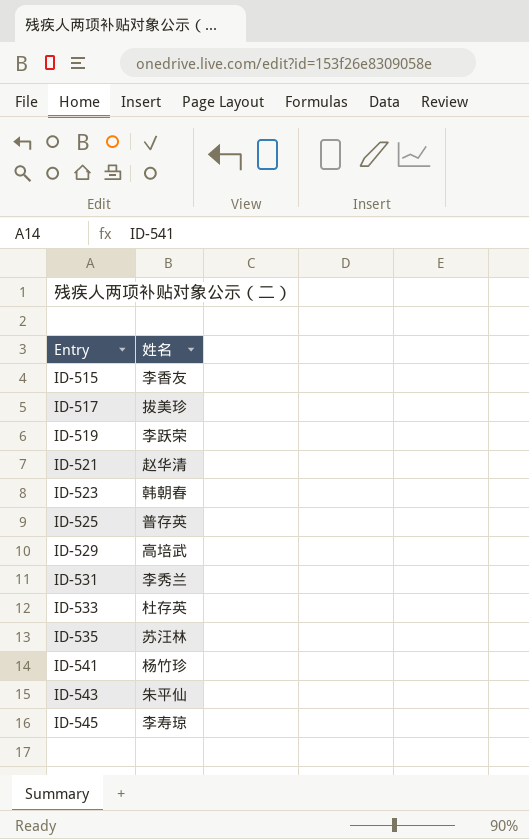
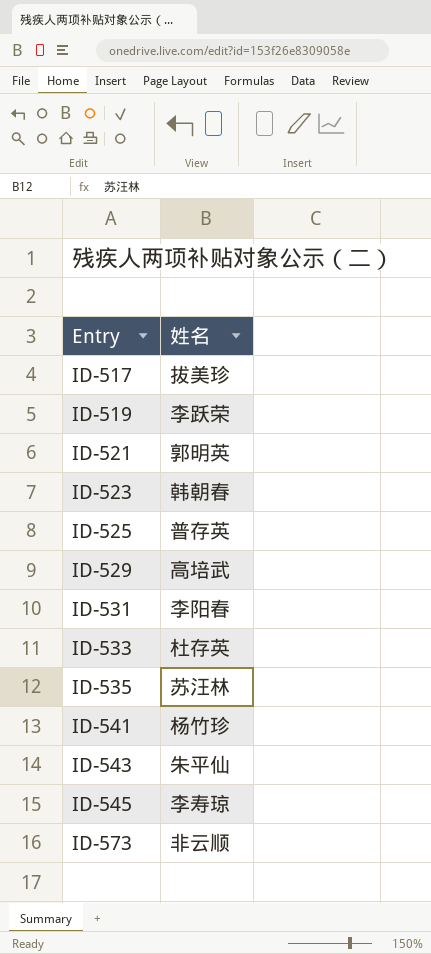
row ID-515: 李香友 -> none
ID-521 | 姓名: 赵华清 -> 郭明英
ID-531 | 姓名: 李秀兰 -> 李阳春
row ID-573: none -> 非云顺

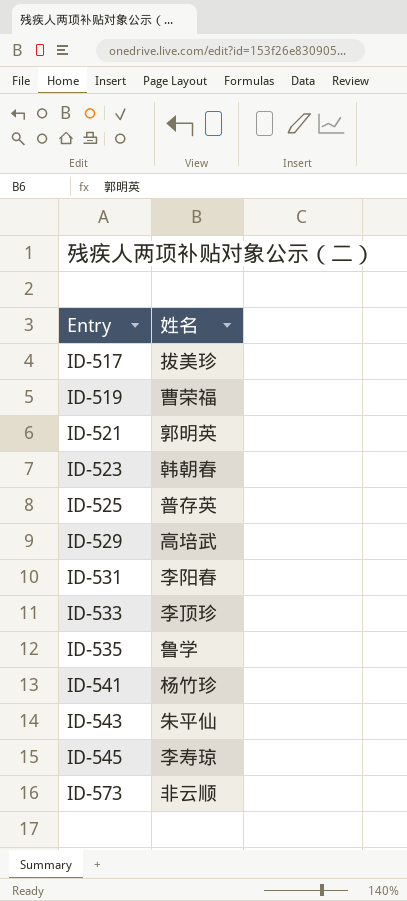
ID-519 | 姓名: 李跃荣 -> 曹荣福
ID-533 | 姓名: 杜存英 -> 李顶珍
ID-535 | 姓名: 苏汪林 -> 鲁学

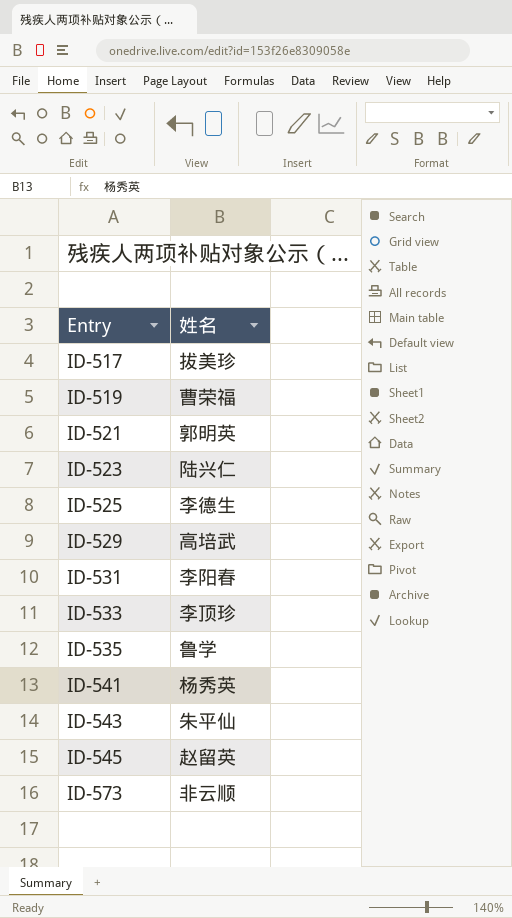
ID-523 | 姓名: 韩朝春 -> 陆兴仁
ID-525 | 姓名: 普存英 -> 李德生
ID-541 | 姓名: 杨竹珍 -> 杨秀英
ID-545 | 姓名: 李寿琼 -> 赵留英

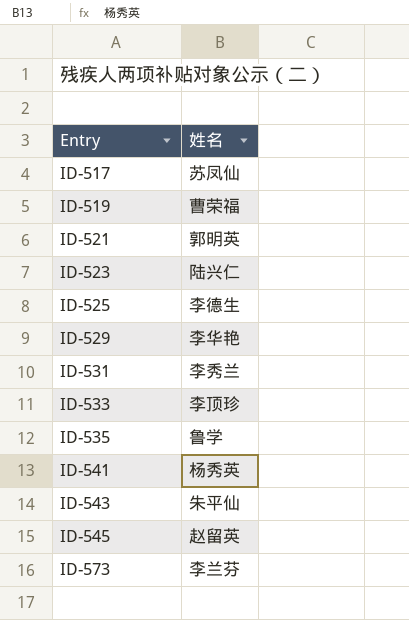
ID-517 | 姓名: 拔美珍 -> 苏凤仙
ID-529 | 姓名: 高培武 -> 李华艳
ID-531 | 姓名: 李阳春 -> 李秀兰
ID-573 | 姓名: 非云顺 -> 李兰芬

